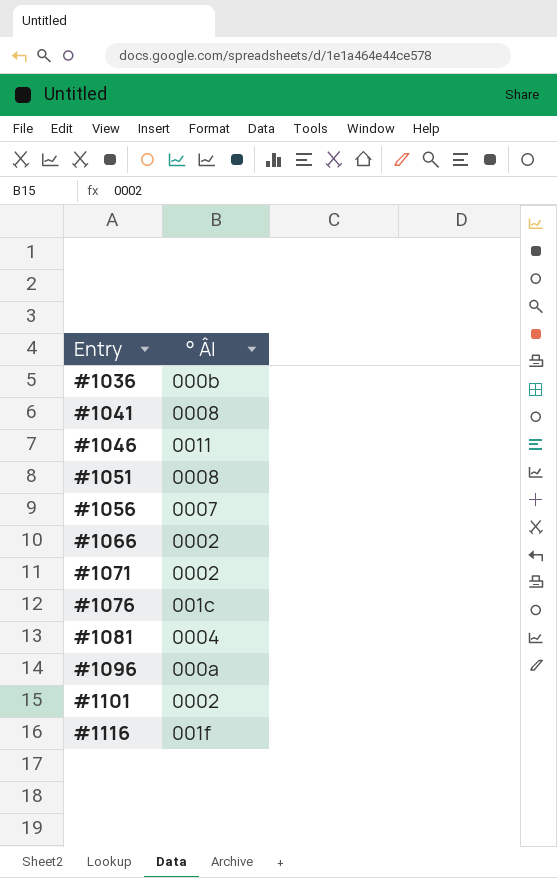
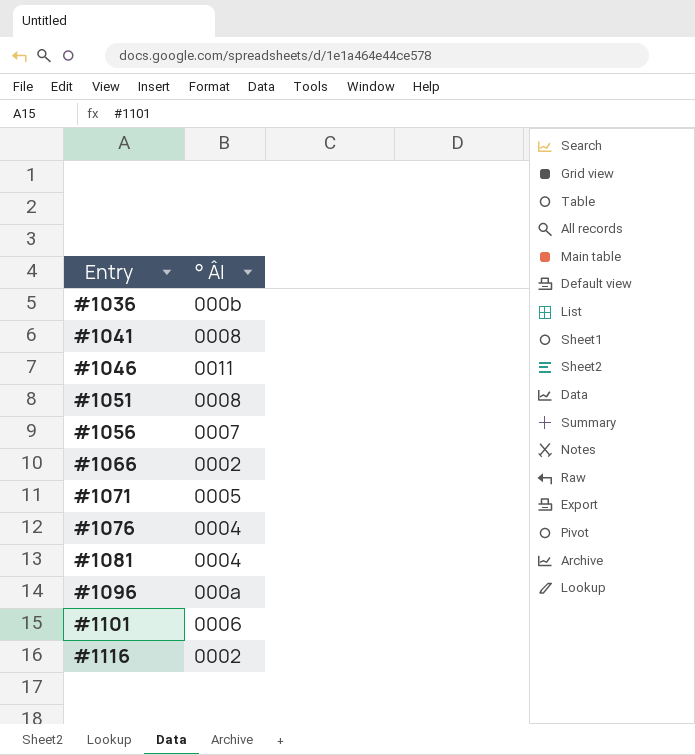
#1071 | ° ÂI: 0002 -> 0005
#1076 | ° ÂI: 001c -> 0004
#1101 | ° ÂI: 0002 -> 0006
#1116 | ° ÂI: 001f -> 0002

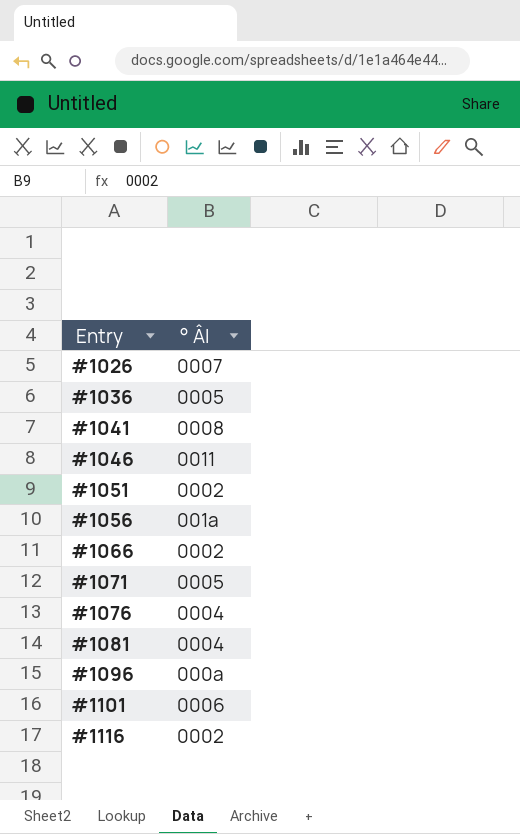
row #1026: none -> 0007
#1036 | ° ÂI: 000b -> 0005
#1051 | ° ÂI: 0008 -> 0002
#1056 | ° ÂI: 0007 -> 001a

